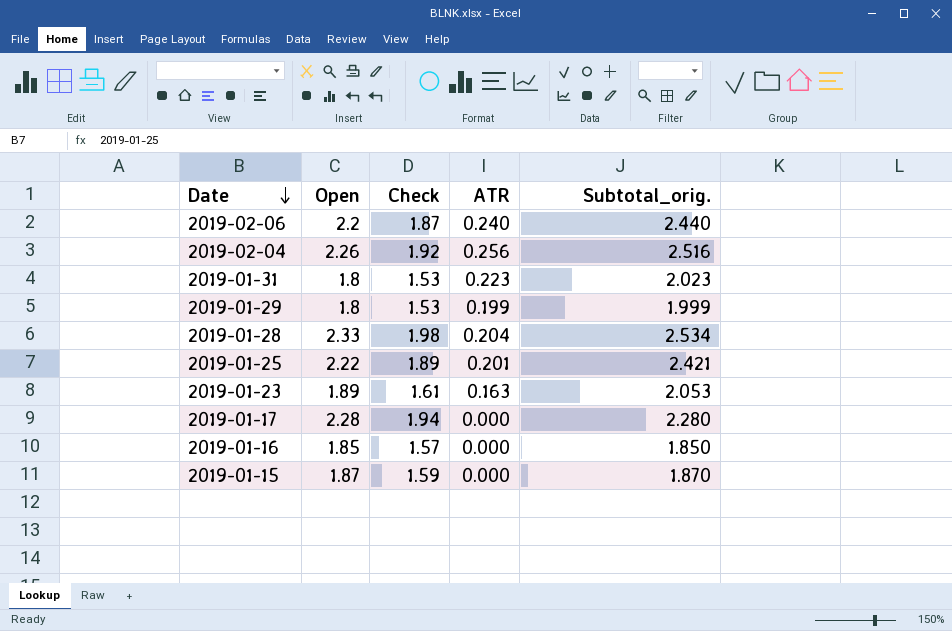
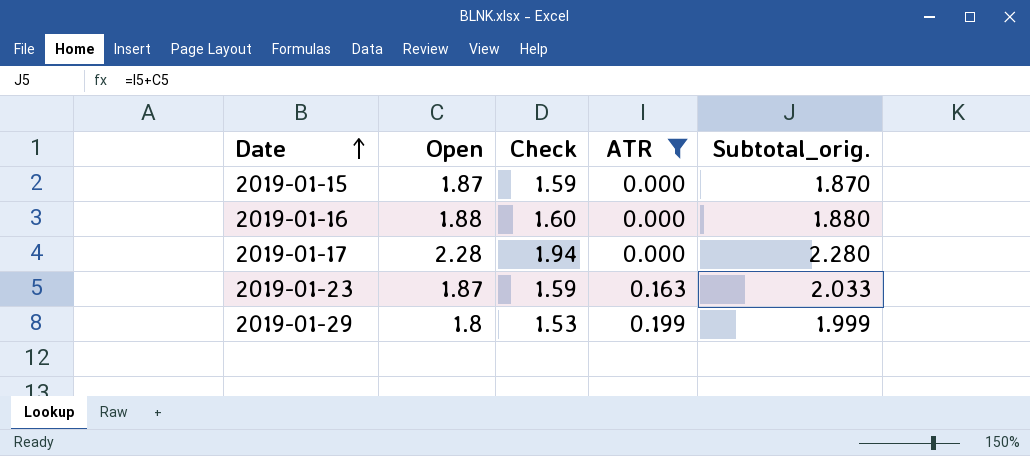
filter: none -> ATR <= 0.199
row order: Date descending -> Date ascending
2019-01-16 | Open: 1.85 -> 1.88
2019-01-16 | Check: 1.57 -> 1.60
2019-01-16 | Subtotal_orig.: 1.850 -> 1.880
2019-01-23 | Open: 1.89 -> 1.87
2019-01-23 | Check: 1.61 -> 1.59
2019-01-23 | Subtotal_orig.: 2.053 -> 2.033

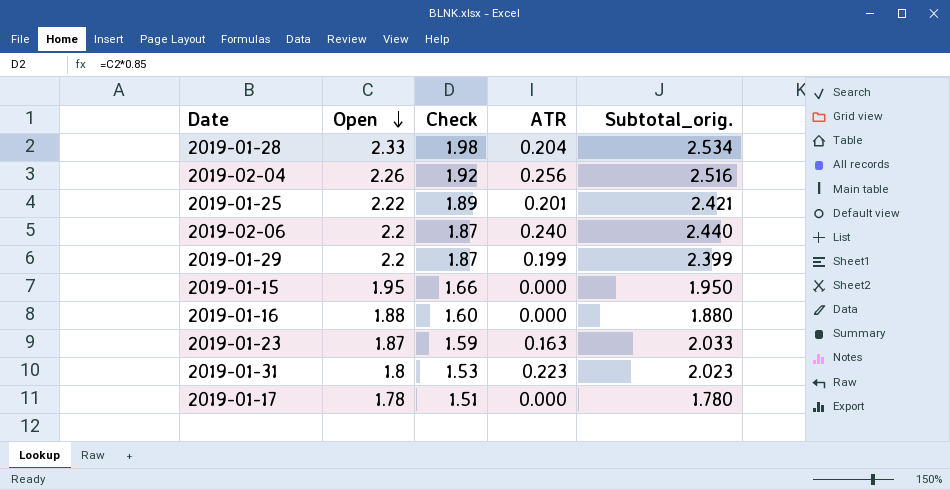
filter: ATR <= 0.199 -> none
row order: Date ascending -> Open descending
2019-01-29 | Open: 1.8 -> 2.2
2019-01-29 | Check: 1.53 -> 1.87
2019-01-29 | Subtotal_orig.: 1.999 -> 2.399
2019-01-15 | Open: 1.87 -> 1.95
2019-01-15 | Check: 1.59 -> 1.66
2019-01-15 | Subtotal_orig.: 1.870 -> 1.950
2019-01-17 | Open: 2.28 -> 1.78
2019-01-17 | Check: 1.94 -> 1.51
2019-01-17 | Subtotal_orig.: 2.280 -> 1.780

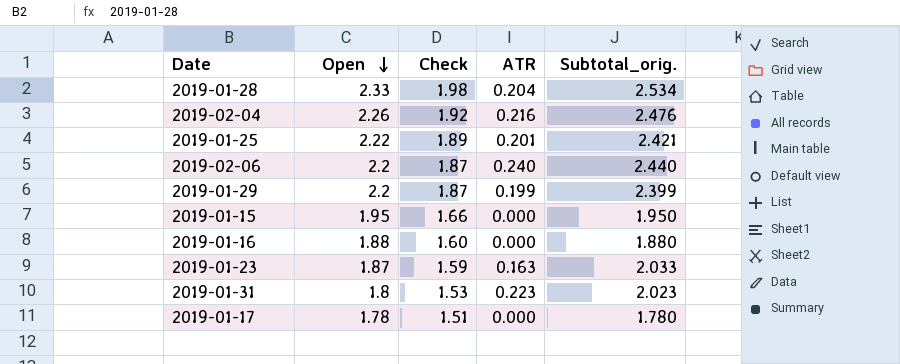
2019-02-04 | ATR: 0.256 -> 0.216
2019-02-04 | Subtotal_orig.: 2.516 -> 2.476

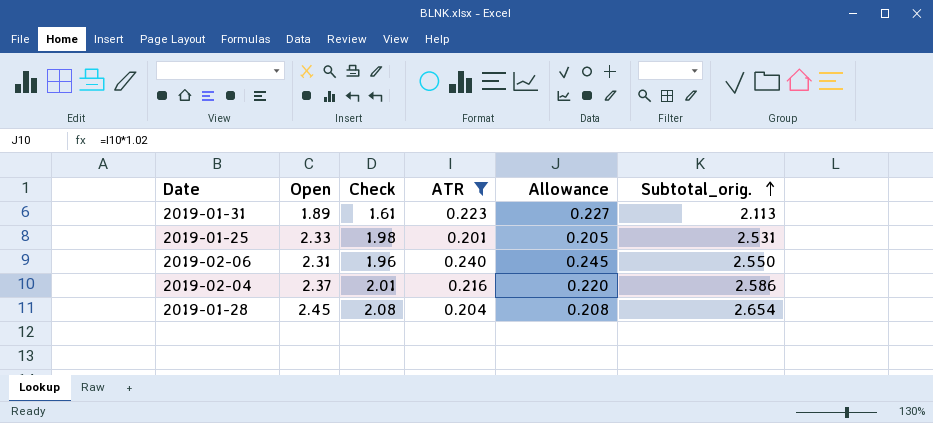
filter: none -> ATR >= 0.201
row order: Open descending -> Subtotal_orig. ascending
column Allowance | formula: none -> [ATR] * 1.02
2019-01-31 | Open: 1.8 -> 1.89
2019-01-31 | Check: 1.53 -> 1.61
2019-01-31 | Subtotal_orig.: 2.023 -> 2.113
2019-01-25 | Open: 2.22 -> 2.33
2019-01-25 | Check: 1.89 -> 1.98
2019-01-25 | Subtotal_orig.: 2.421 -> 2.531
2019-02-06 | Open: 2.2 -> 2.31
2019-02-06 | Check: 1.87 -> 1.96
2019-02-06 | Subtotal_orig.: 2.440 -> 2.550
2019-02-04 | Open: 2.26 -> 2.37
2019-02-04 | Check: 1.92 -> 2.01
2019-02-04 | Subtotal_orig.: 2.476 -> 2.586
2019-01-28 | Open: 2.33 -> 2.45
2019-01-28 | Check: 1.98 -> 2.08
2019-01-28 | Subtotal_orig.: 2.534 -> 2.654

